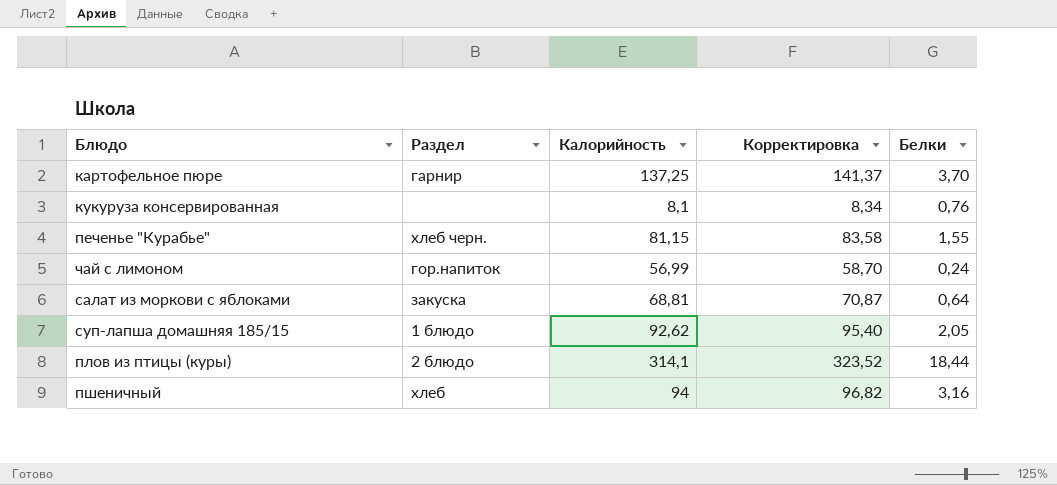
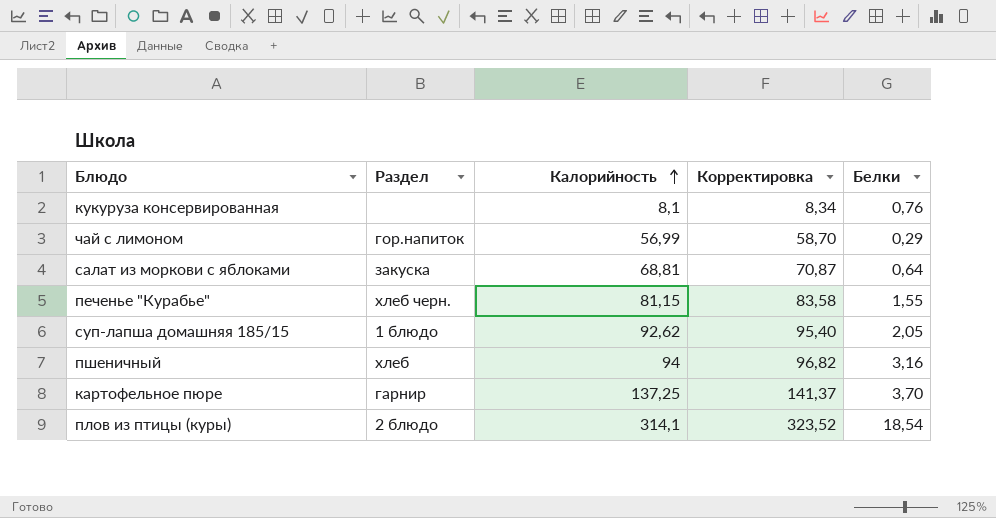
row order: none -> Калорийность ascending
чай с лимоном | Белки: 0,24 -> 0,29
плов из птицы (куры) | Белки: 18,44 -> 18,54

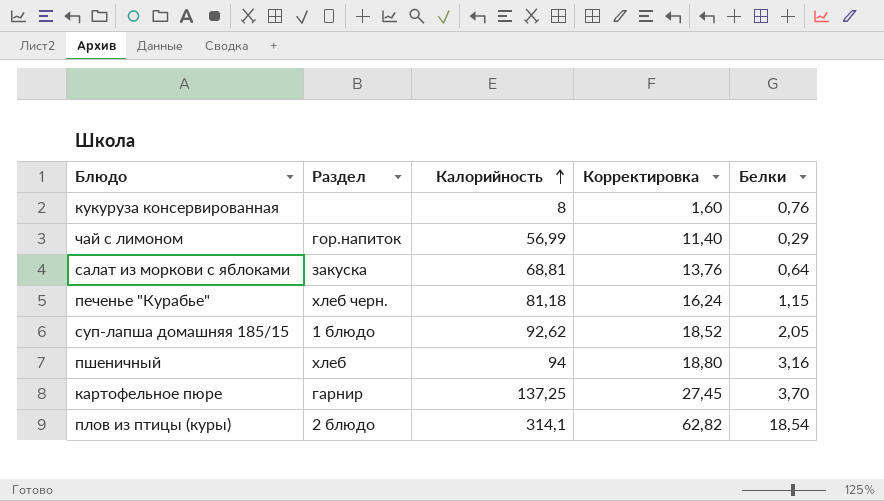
column Корректировка | formula: [Калорийность] * 1,03 -> [Калорийность] * 0,2
кукуруза консервированная | Калорийность: 8,1 -> 8
печенье "Курабье" | Калорийность: 81,15 -> 81,18
печенье "Курабье" | Белки: 1,55 -> 1,15

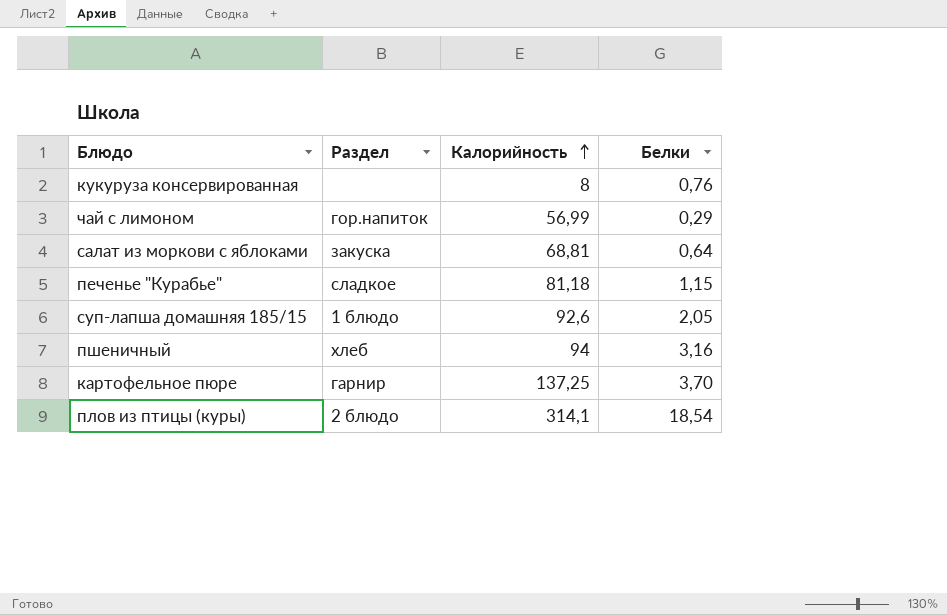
column Корректировка | formula: [Калорийность] * 0,2 -> none
печенье "Курабье" | Раздел: хлеб черн. -> сладкое
суп-лапша домашняя 185/15 | Калорийность: 92,62 -> 92,6

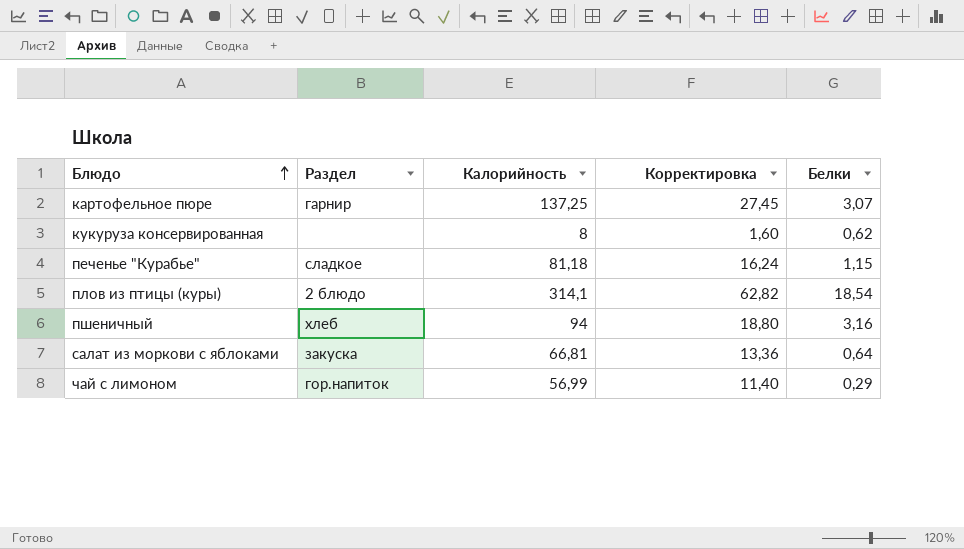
row order: Калорийность ascending -> Блюдо ascending
column Корректировка | formula: none -> [Калорийность] * 0,2
row суп-лапша домашняя 185/15: 1 блюдо | 92,6 | 2,05 -> none
картофельное пюре | Белки: 3,70 -> 3,07
кукуруза консервированная | Белки: 0,76 -> 0,62
салат из моркови с яблоками | Калорийность: 68,81 -> 66,81

